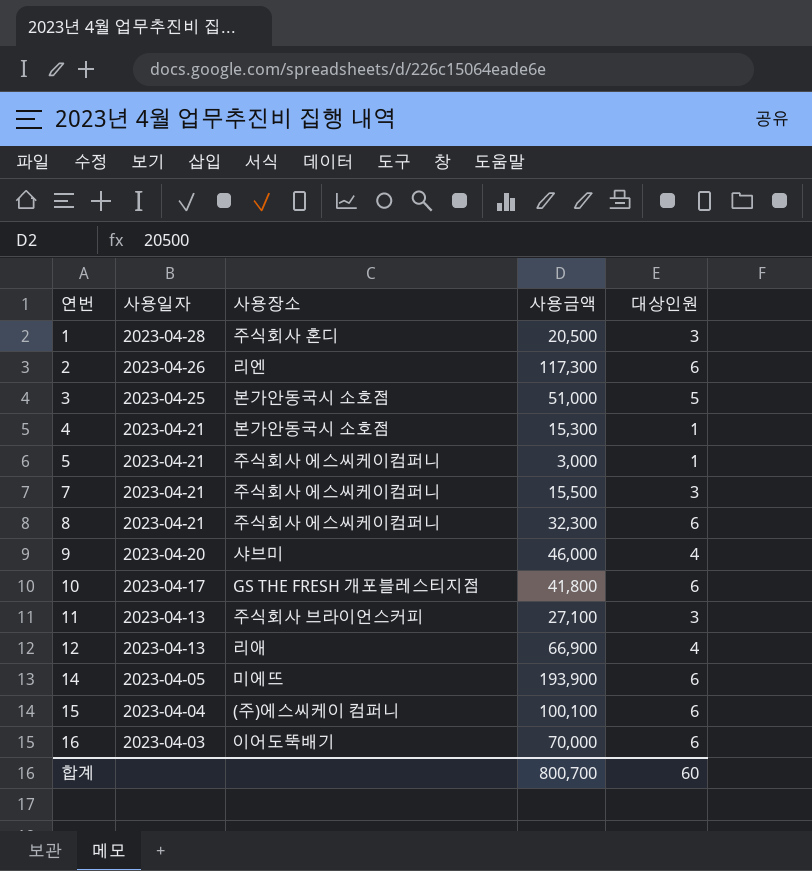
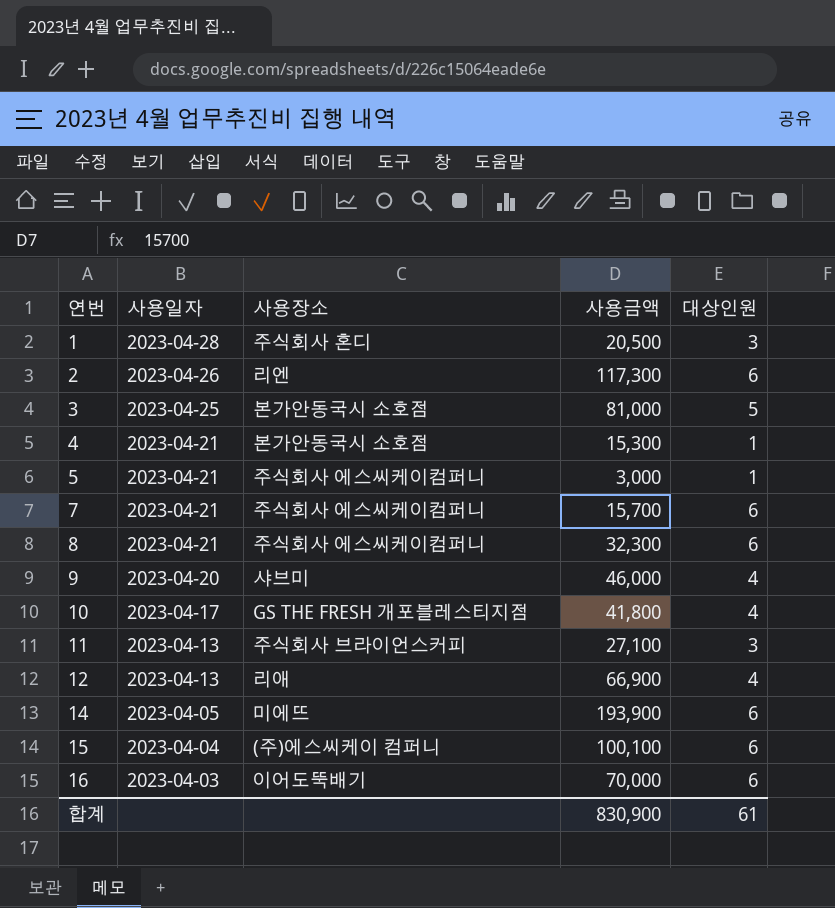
3 | 사용금액: 51,000 -> 81,000
7 | 사용금액: 15,500 -> 15,700
7 | 대상인원: 3 -> 6
10 | 대상인원: 6 -> 4
합계 | 사용금액: 800,700 -> 830,900
합계 | 대상인원: 60 -> 61

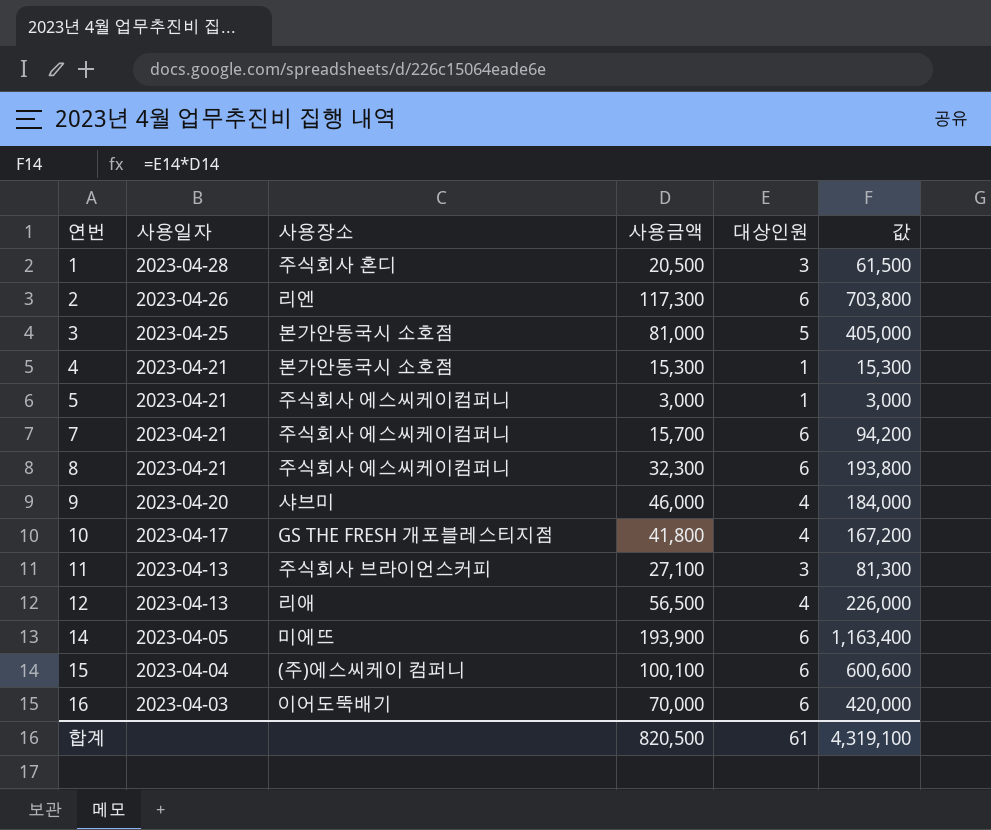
column 값 | formula: none -> [사용금액] * [대상인원]
12 | 사용금액: 66,900 -> 56,500
합계 | 사용금액: 830,900 -> 820,500

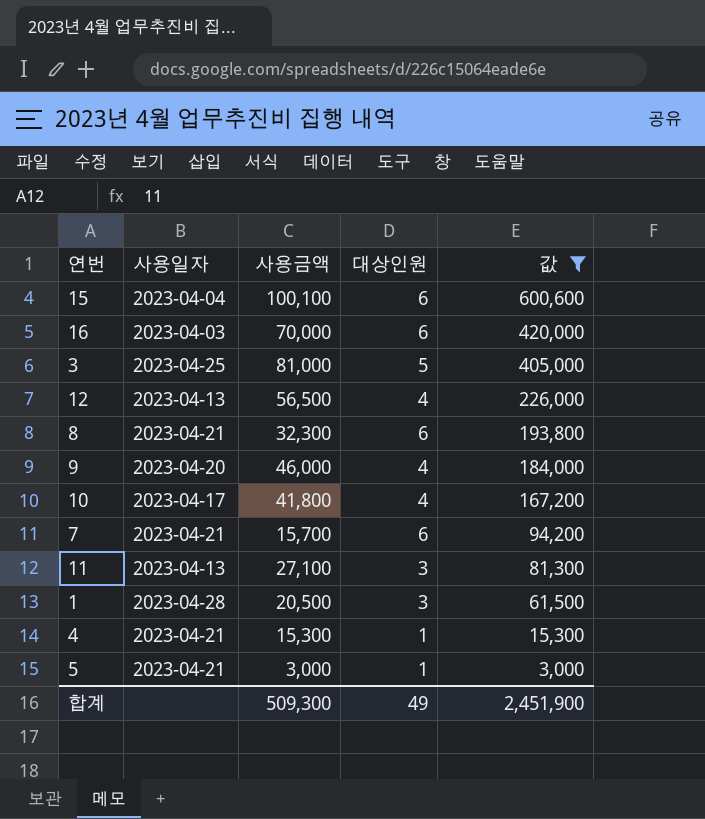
filter: none -> 값 <= 600,600
row order: 연번 ascending -> 값 descending
column 사용장소 | position: 3 -> none
합계 | 사용금액: 820,500 -> 509,300
합계 | 대상인원: 61 -> 49
합계 | 값: 4,319,100 -> 2,451,900

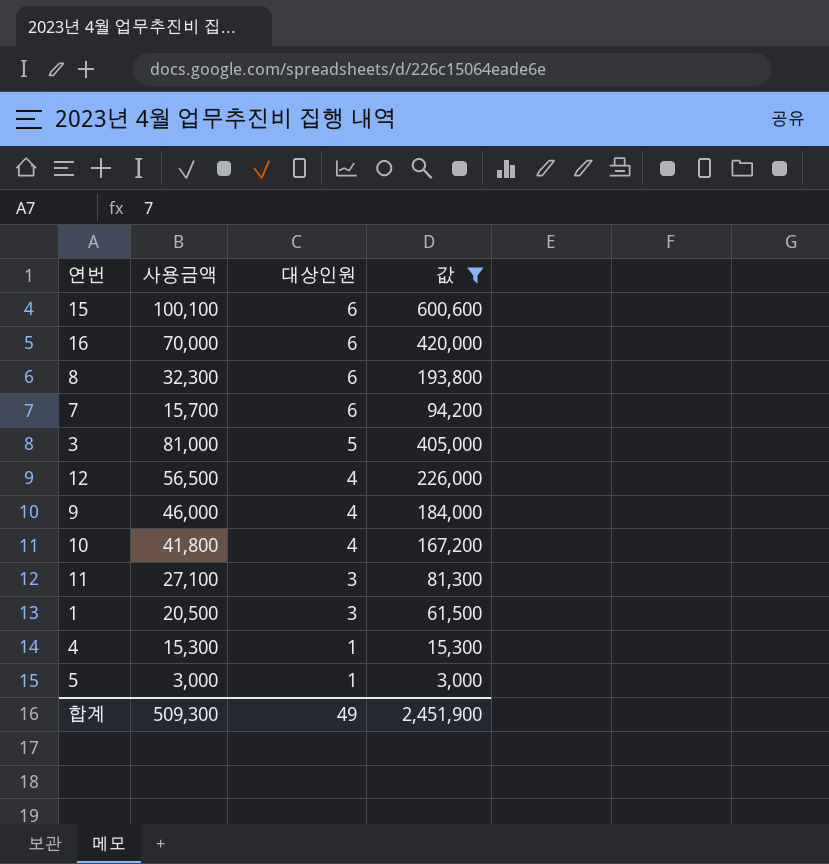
row order: 값 descending -> 대상인원 descending
column 사용일자 | position: 2 -> none

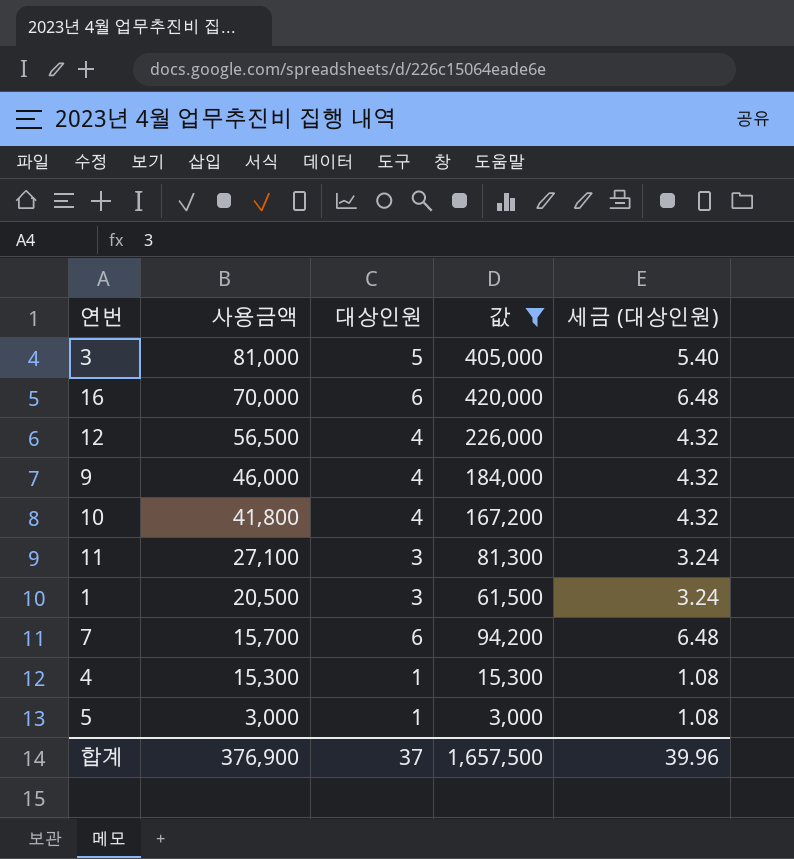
row order: 대상인원 descending -> 사용금액 descending
column 세금 (대상인원) | formula: none -> [대상인원] * 1.08
row 15: 100,100 | 6 | 600,600 -> none
row 8: 32,300 | 6 | 193,800 -> none
합계 | 사용금액: 509,300 -> 376,900
합계 | 대상인원: 49 -> 37
합계 | 값: 2,451,900 -> 1,657,500

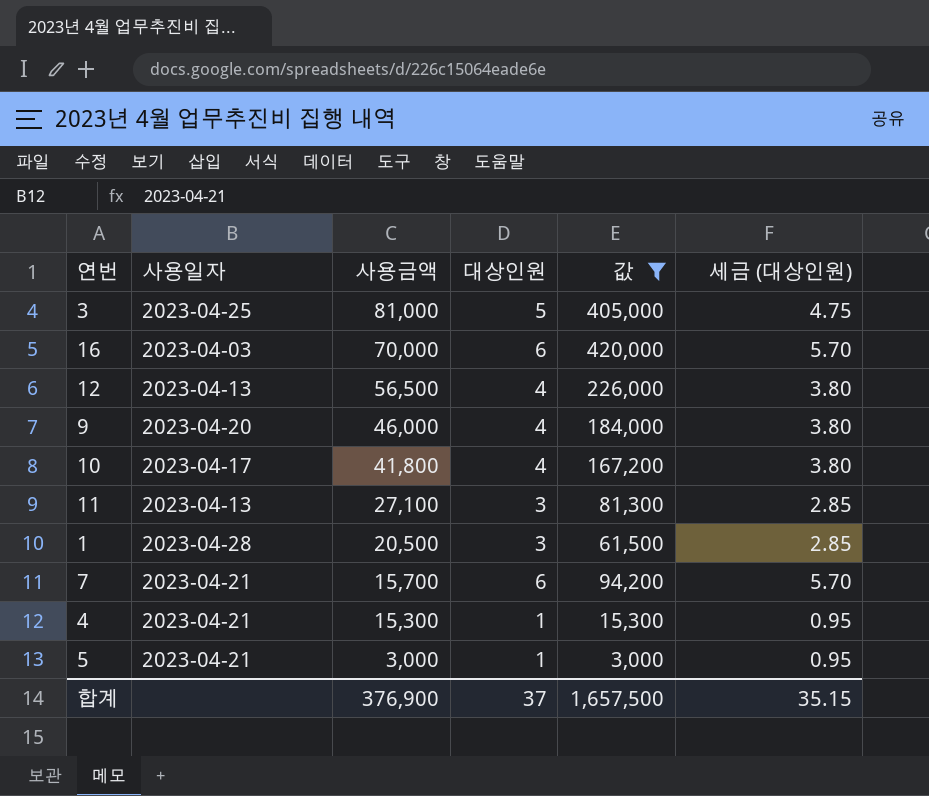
column 사용일자 | position: none -> 2
column 세금 (대상인원) | formula: [대상인원] * 1.08 -> [대상인원] * 0.95
합계 | 세금 (대상인원): 39.96 -> 35.15

